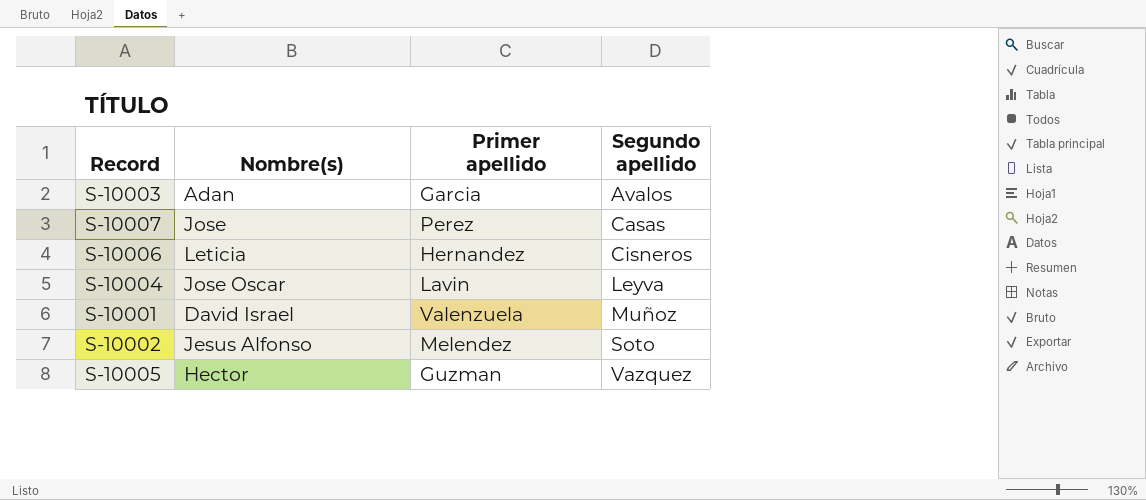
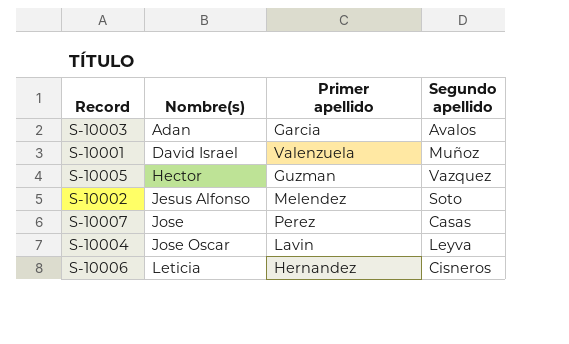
row order: Segundo apellido ascending -> Nombre(s) ascending

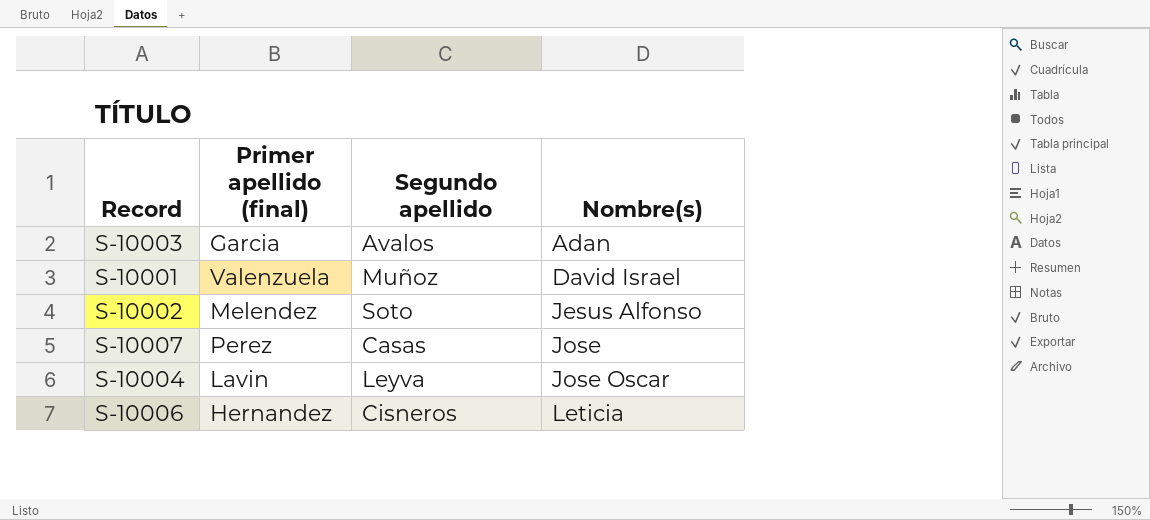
column name: Primer apellido -> Primer apellido (final)
column Nombre(s) | position: 2 -> 4
row S-10005: Hector | Guzman | Vazquez -> none

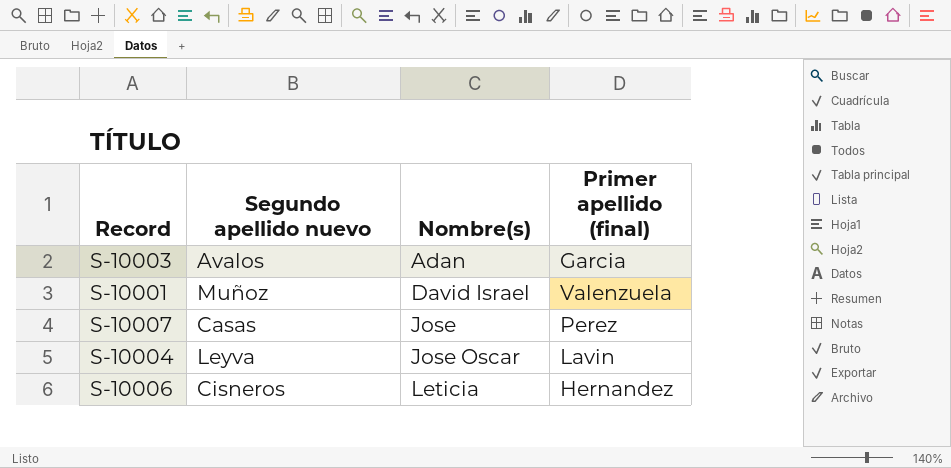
column name: Segundo apellido -> Segundo apellido nuevo
column Primer apellido (final) | position: 2 -> 4
row S-10002: Melendez | Soto | Jesus Alfonso -> none

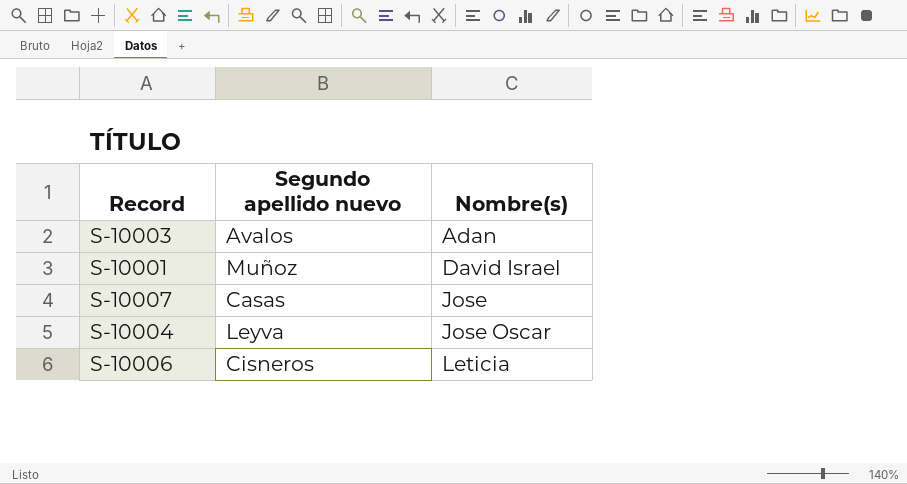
column Primer apellido (final) | position: 4 -> none

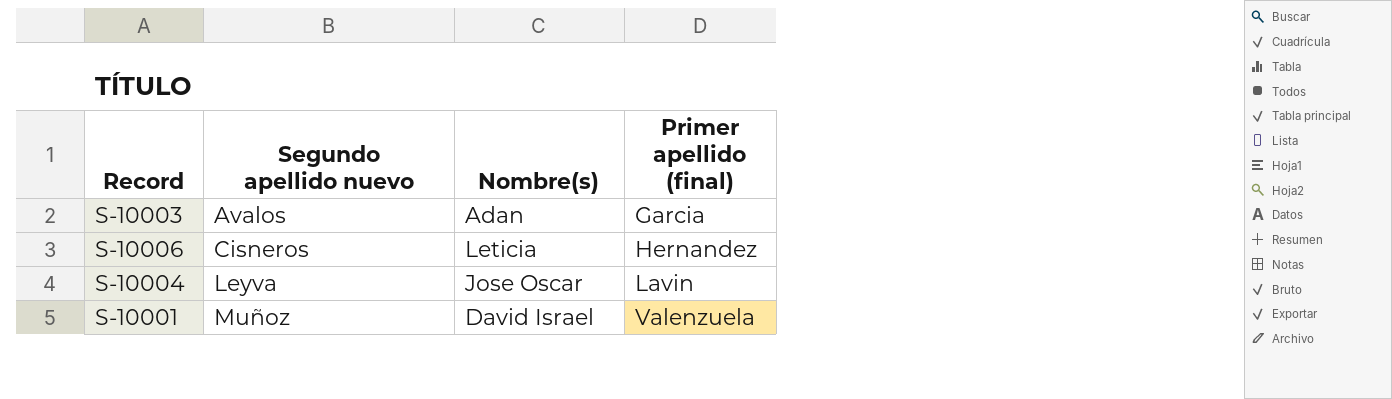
row order: Nombre(s) ascending -> Segundo apellido nuevo ascending
column Primer apellido (final) | position: none -> 4
row S-10007: Casas | Jose -> none

